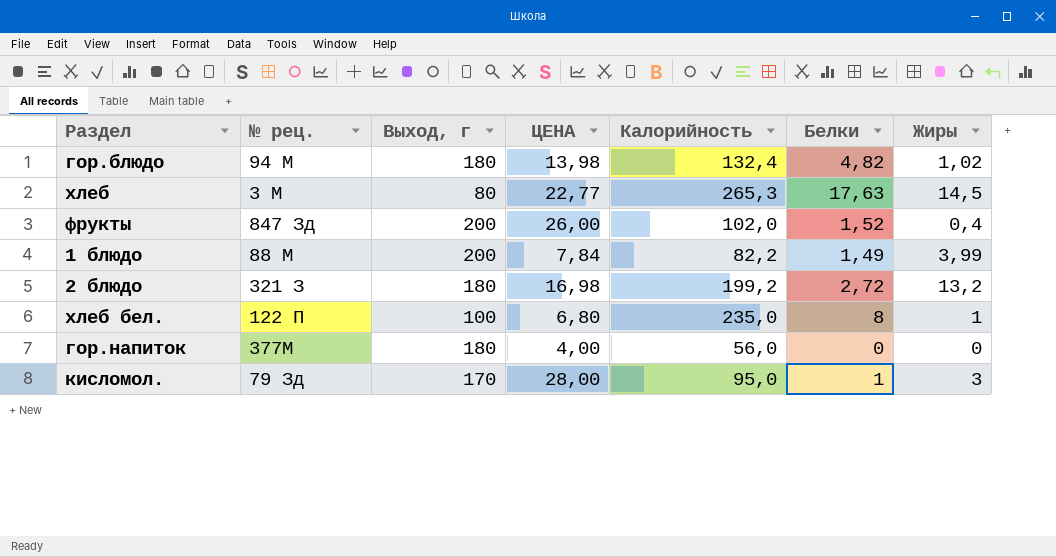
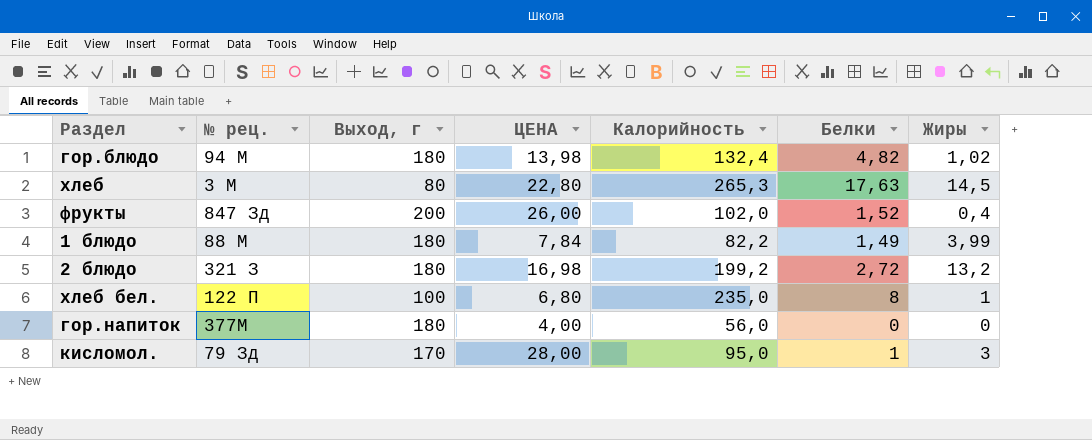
хлеб | ЦЕНА: 22,77 -> 22,80
1 блюдо | Выход, г: 200 -> 180

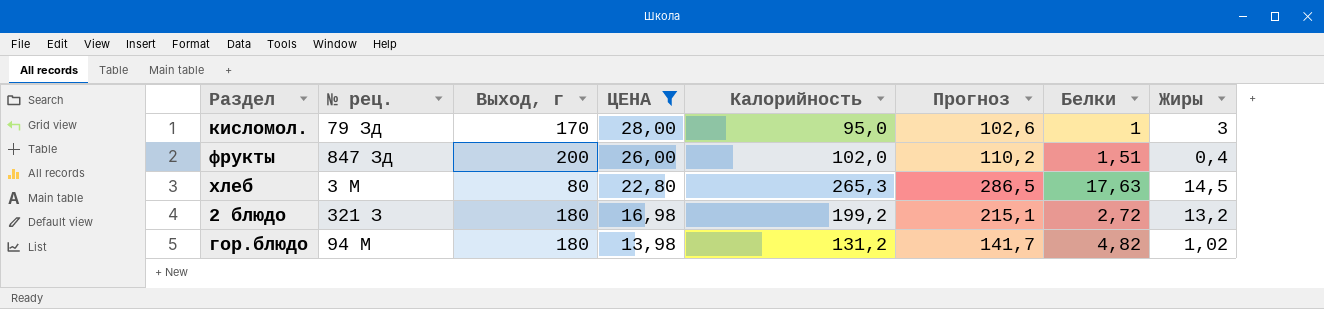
filter: none -> ЦЕНА >= 13,98
row order: none -> ЦЕНА descending
column Прогноз | formula: none -> [Калорийность] * 1,08
фрукты | Белки: 1,52 -> 1,51
гор.блюдо | Калорийность: 132,4 -> 131,2

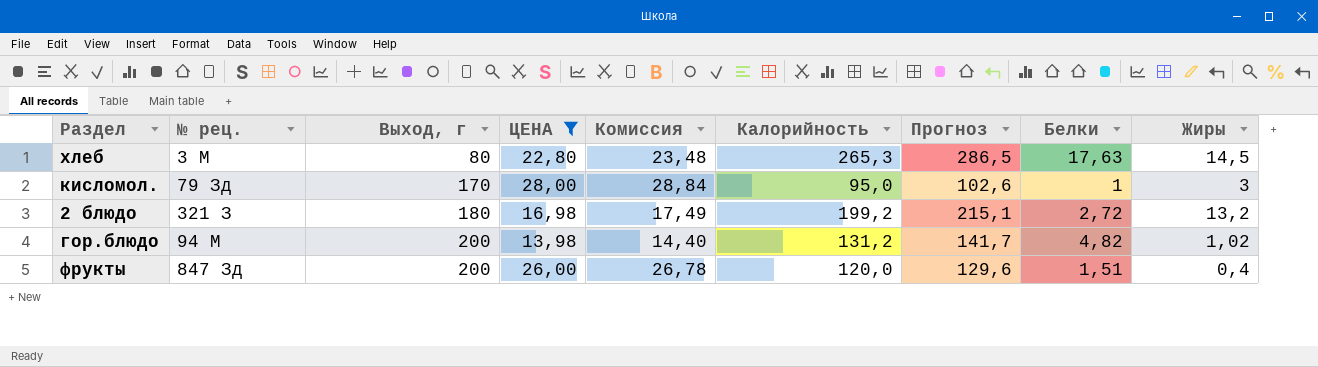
row order: ЦЕНА descending -> Выход, г ascending
column Комиссия | formula: none -> [ЦЕНА] * 1,03
гор.блюдо | Выход, г: 180 -> 200
фрукты | Калорийность: 102,0 -> 120,0
фрукты | Прогноз: 110,2 -> 129,6

